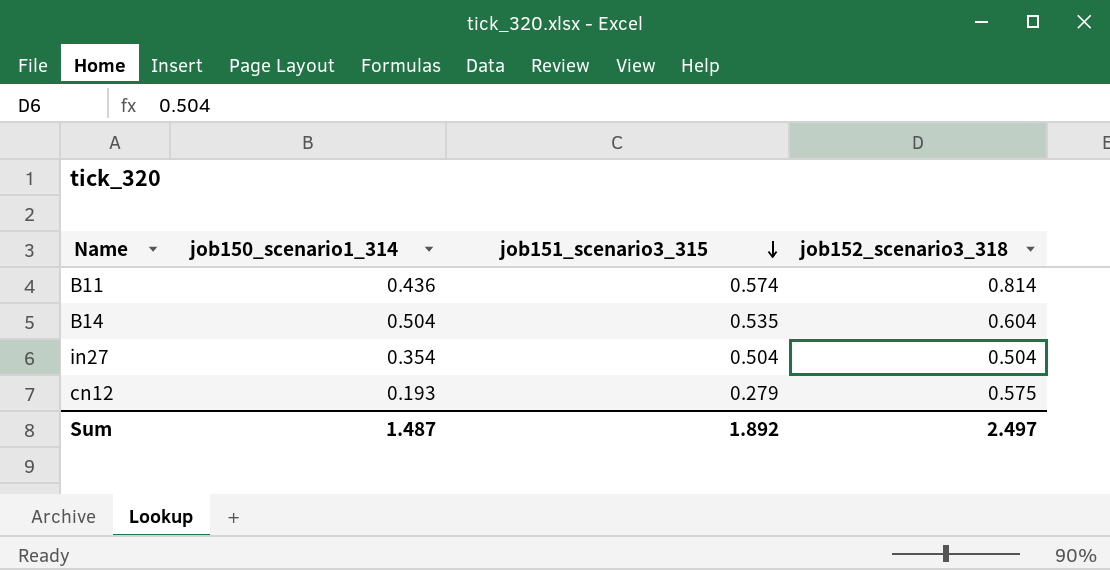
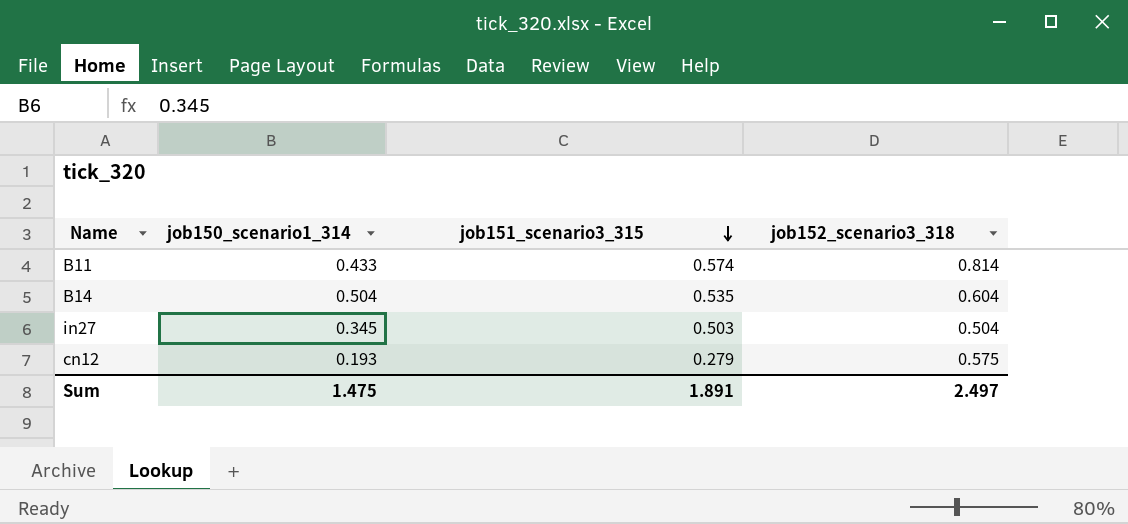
B11 | job150_scenario1_314: 0.436 -> 0.433
in27 | job150_scenario1_314: 0.354 -> 0.345
in27 | job151_scenario3_315: 0.504 -> 0.503
Sum | job150_scenario1_314: 1.487 -> 1.475
Sum | job151_scenario3_315: 1.892 -> 1.891

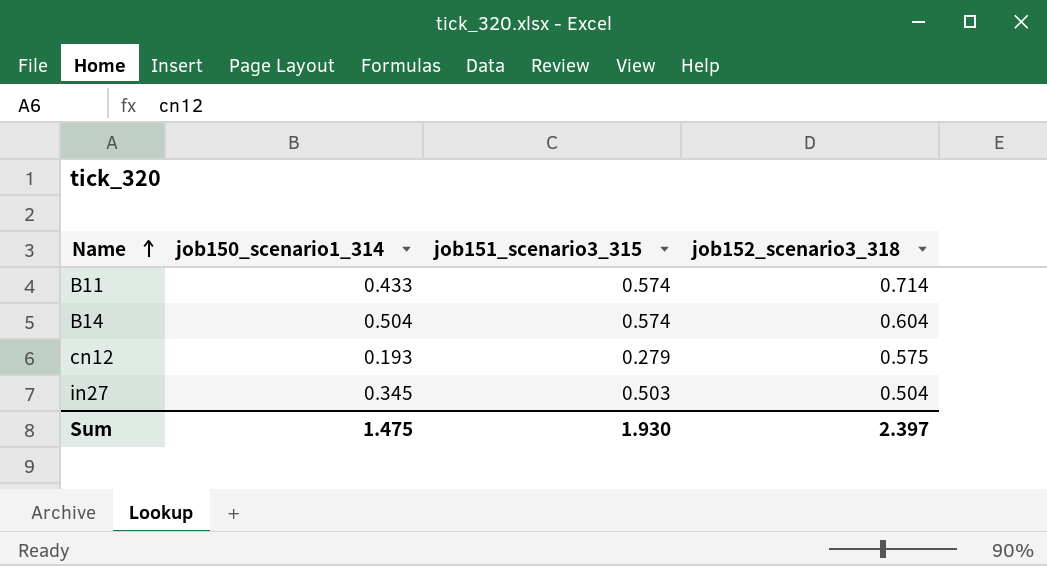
row order: job151_scenario3_315 descending -> Name ascending
B11 | job152_scenario3_318: 0.814 -> 0.714
B14 | job151_scenario3_315: 0.535 -> 0.574
Sum | job151_scenario3_315: 1.891 -> 1.930
Sum | job152_scenario3_318: 2.497 -> 2.397

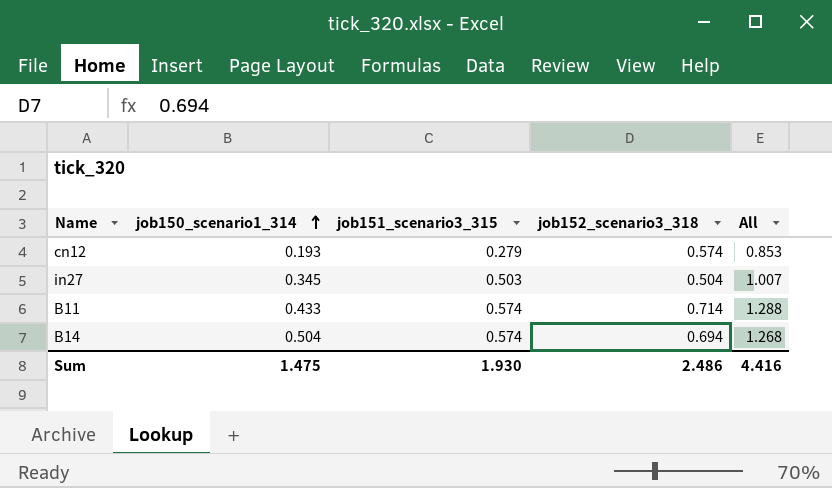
row order: Name ascending -> job150_scenario1_314 ascending
column All | formula: none -> [job151_scenario3_315] + [job152_scenario3_318]
cn12 | job152_scenario3_318: 0.575 -> 0.574
B14 | job152_scenario3_318: 0.604 -> 0.694
Sum | job152_scenario3_318: 2.397 -> 2.486

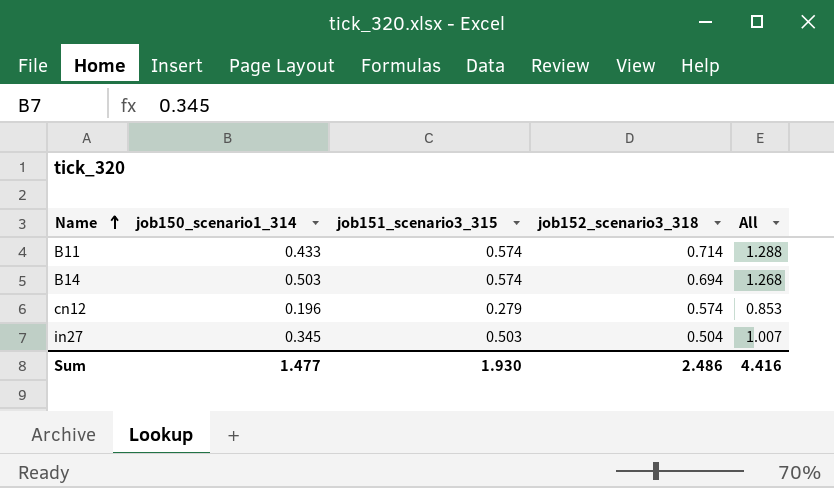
row order: job150_scenario1_314 ascending -> Name ascending
B14 | job150_scenario1_314: 0.504 -> 0.503
cn12 | job150_scenario1_314: 0.193 -> 0.196
Sum | job150_scenario1_314: 1.475 -> 1.477

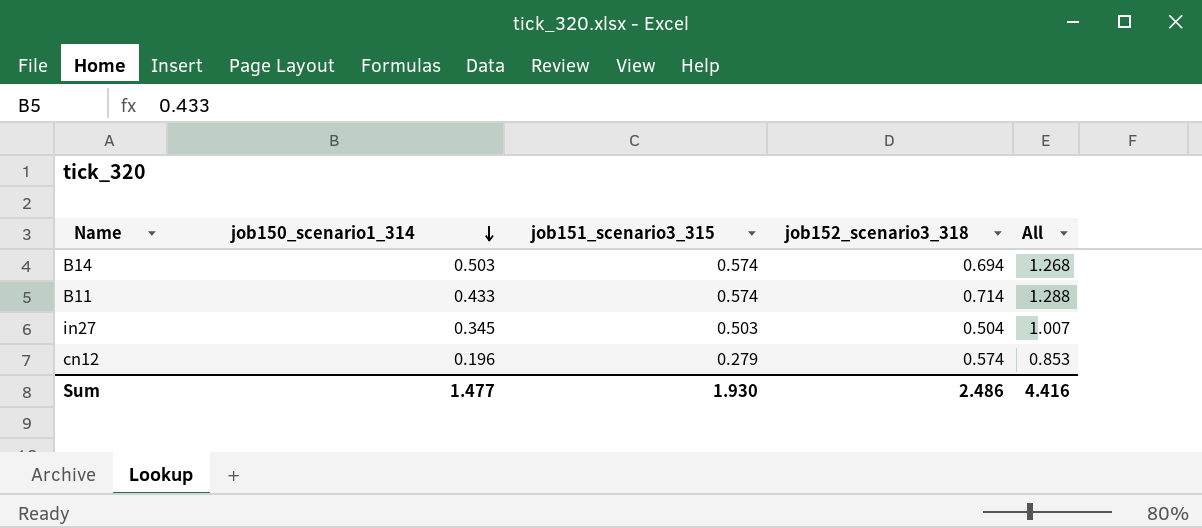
row order: Name ascending -> job150_scenario1_314 descending

